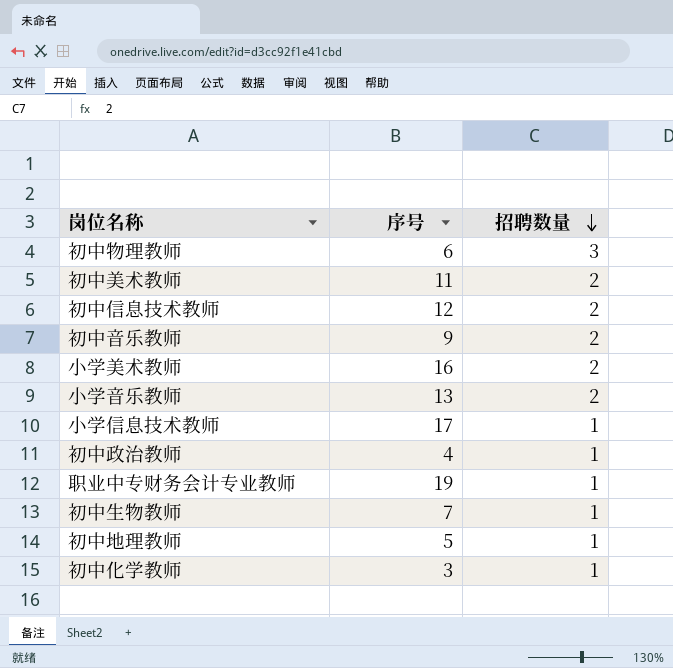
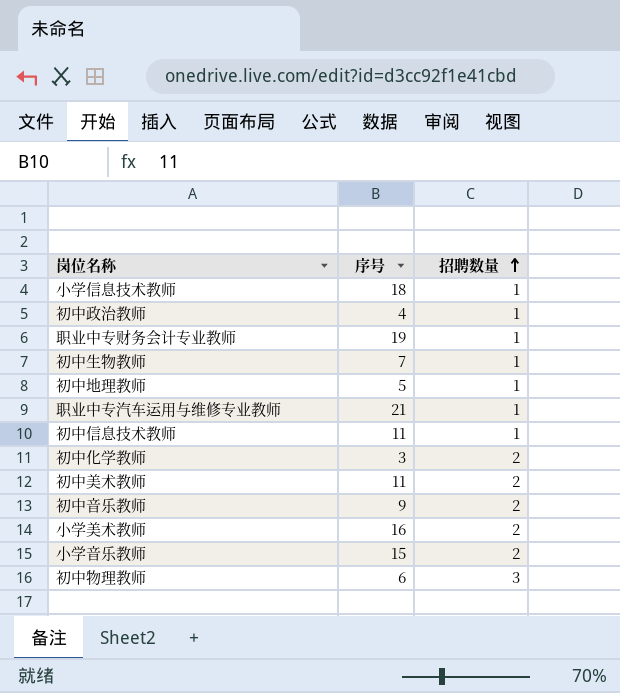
row order: 招聘数量 descending -> 招聘数量 ascending
小学信息技术教师 | 序号: 17 -> 18
row 职业中专汽车运用与维修专业教师: none -> 21 | 1
初中信息技术教师 | 序号: 12 -> 11
初中信息技术教师 | 招聘数量: 2 -> 1
初中化学教师 | 招聘数量: 1 -> 2
小学音乐教师 | 序号: 13 -> 15

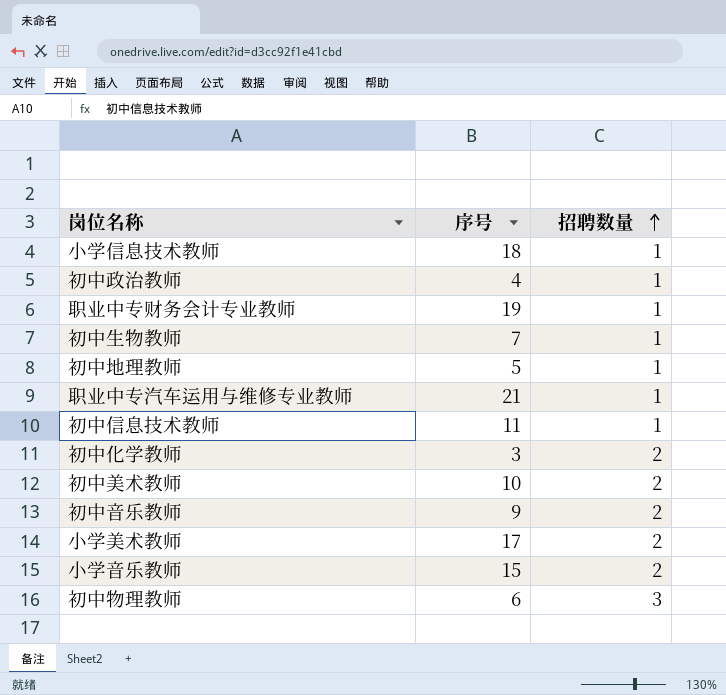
初中美术教师 | 序号: 11 -> 10
小学美术教师 | 序号: 16 -> 17

